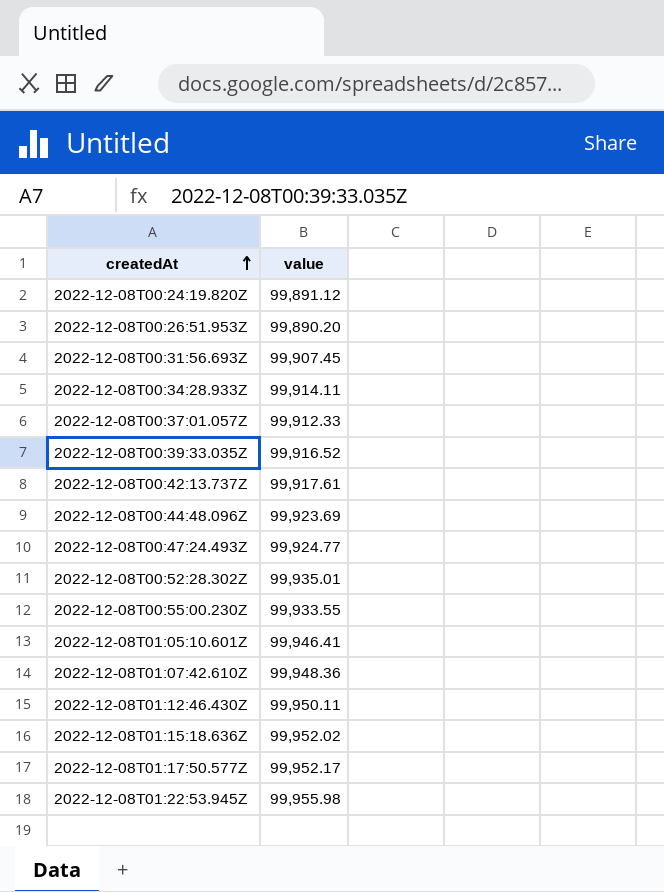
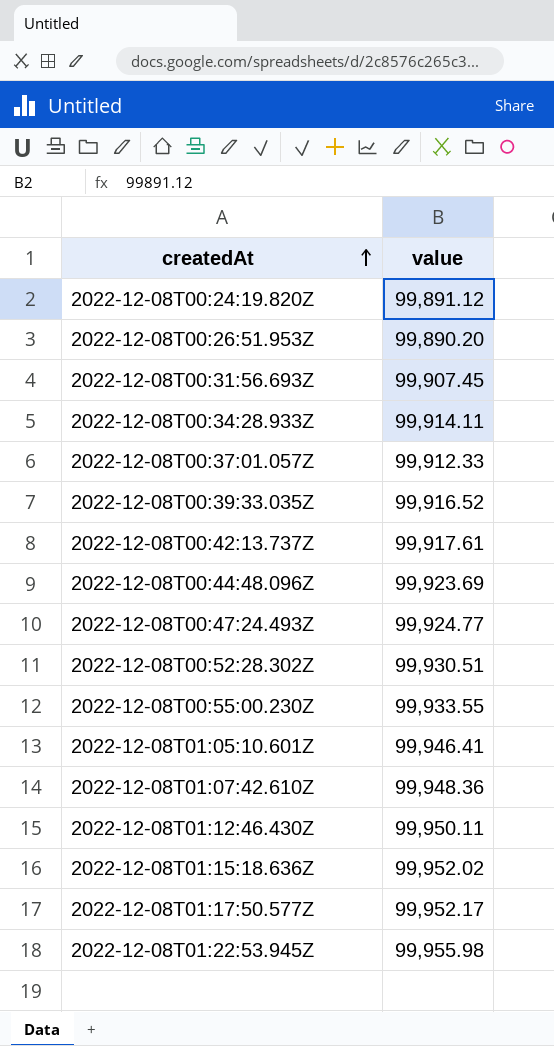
2022-12-08T00:52:28.302Z | value: 99,935.01 -> 99,930.51

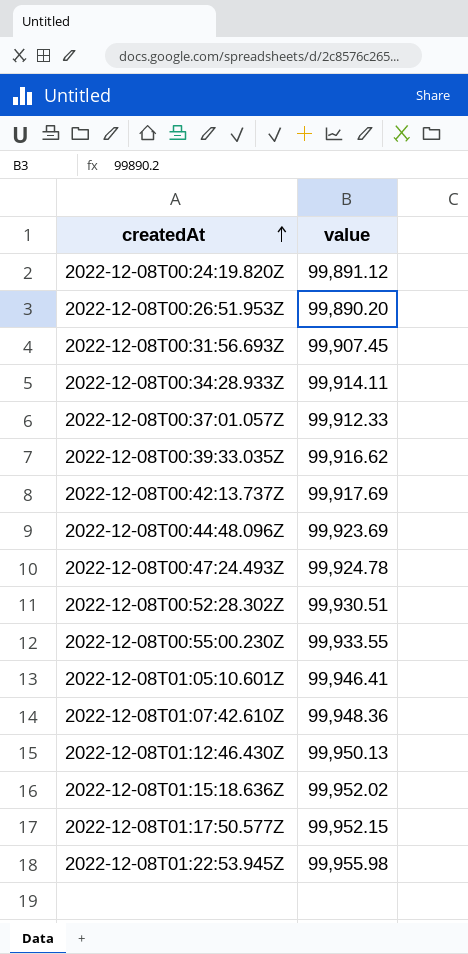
2022-12-08T00:39:33.035Z | value: 99,916.52 -> 99,916.62
2022-12-08T00:42:13.737Z | value: 99,917.61 -> 99,917.69
2022-12-08T00:47:24.493Z | value: 99,924.77 -> 99,924.78
2022-12-08T01:12:46.430Z | value: 99,950.11 -> 99,950.13
2022-12-08T01:17:50.577Z | value: 99,952.17 -> 99,952.15

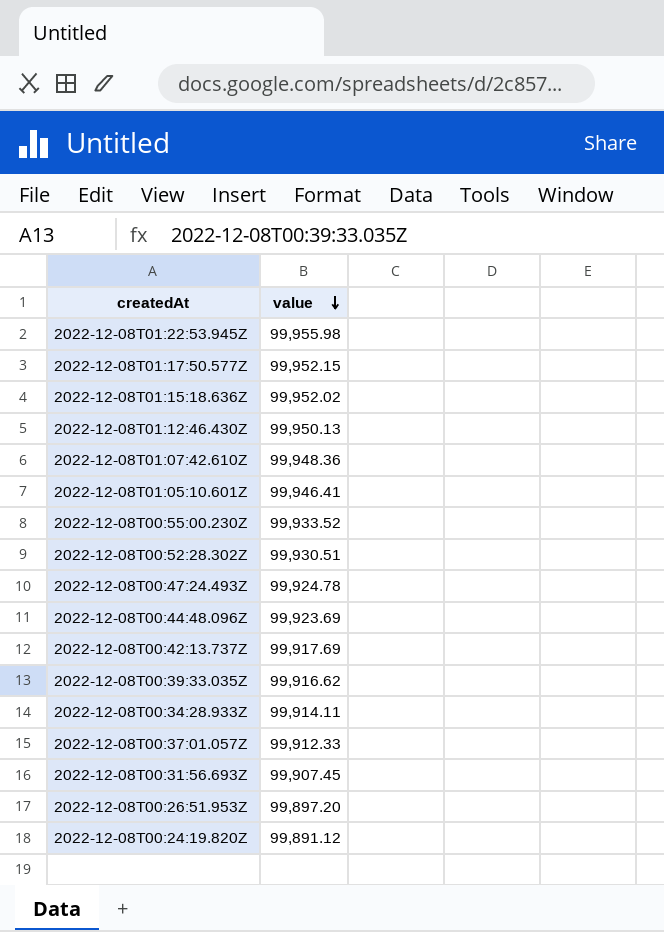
row order: createdAt ascending -> value descending
2022-12-08T00:55:00.230Z | value: 99,933.55 -> 99,933.52
2022-12-08T00:26:51.953Z | value: 99,890.20 -> 99,897.20

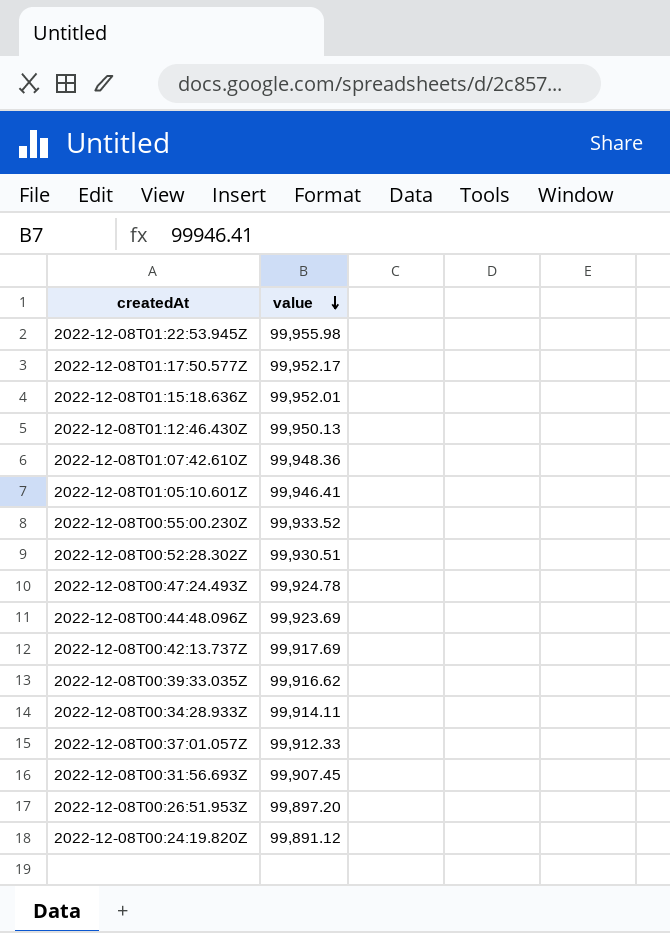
2022-12-08T01:17:50.577Z | value: 99,952.15 -> 99,952.17
2022-12-08T01:15:18.636Z | value: 99,952.02 -> 99,952.01

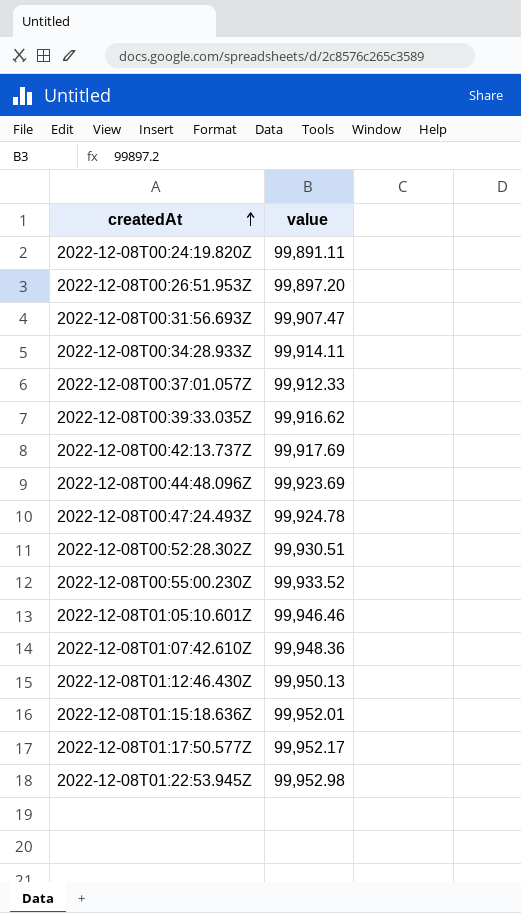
row order: value descending -> createdAt ascending
2022-12-08T00:24:19.820Z | value: 99,891.12 -> 99,891.11
2022-12-08T00:31:56.693Z | value: 99,907.45 -> 99,907.47
2022-12-08T01:05:10.601Z | value: 99,946.41 -> 99,946.46
2022-12-08T01:22:53.945Z | value: 99,955.98 -> 99,952.98

